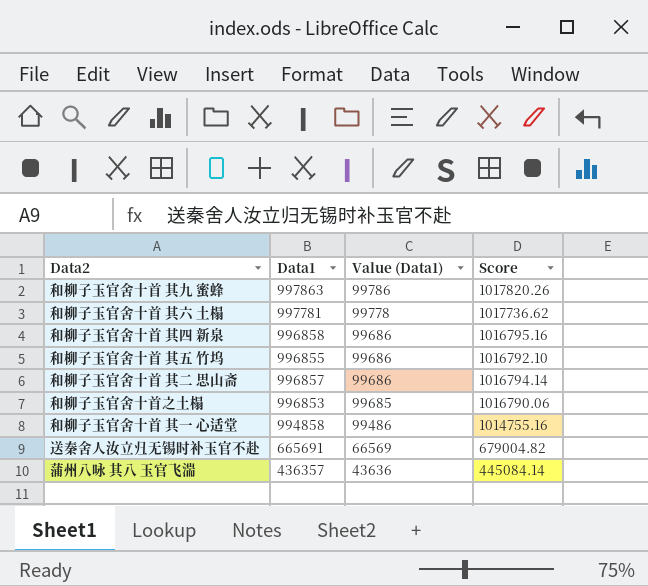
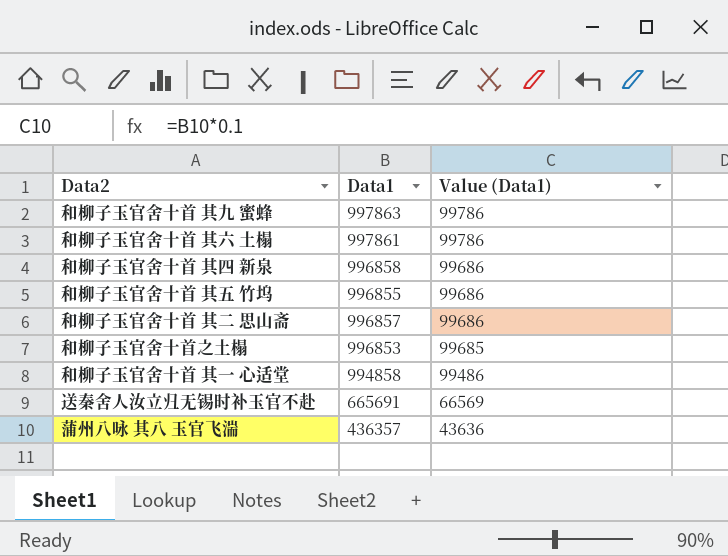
column Score | formula: [Data1] * 1.02 -> none
和柳子玉官舍十首 其六 土榻 | Data1: 997781 -> 997861
和柳子玉官舍十首 其六 土榻 | Value (Data1): 99778 -> 99786

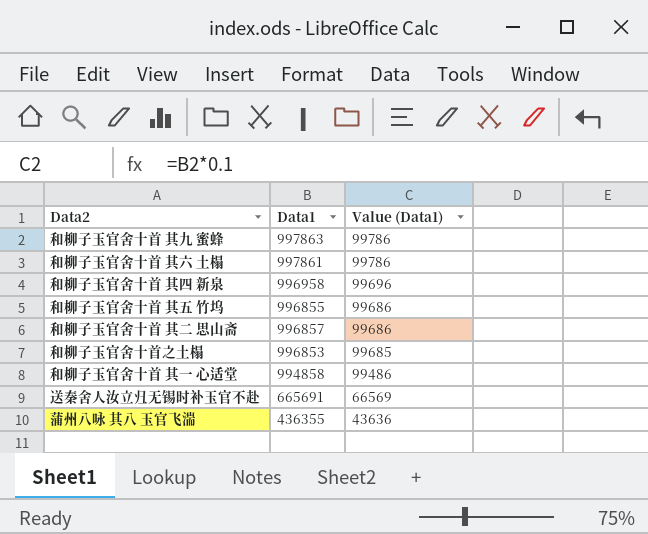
和柳子玉官舍十首 其四 新泉 | Data1: 996858 -> 996958
和柳子玉官舍十首 其四 新泉 | Value (Data1): 99686 -> 99696
蒲州八咏 其八 玉官飞湍 | Data1: 436357 -> 436355

